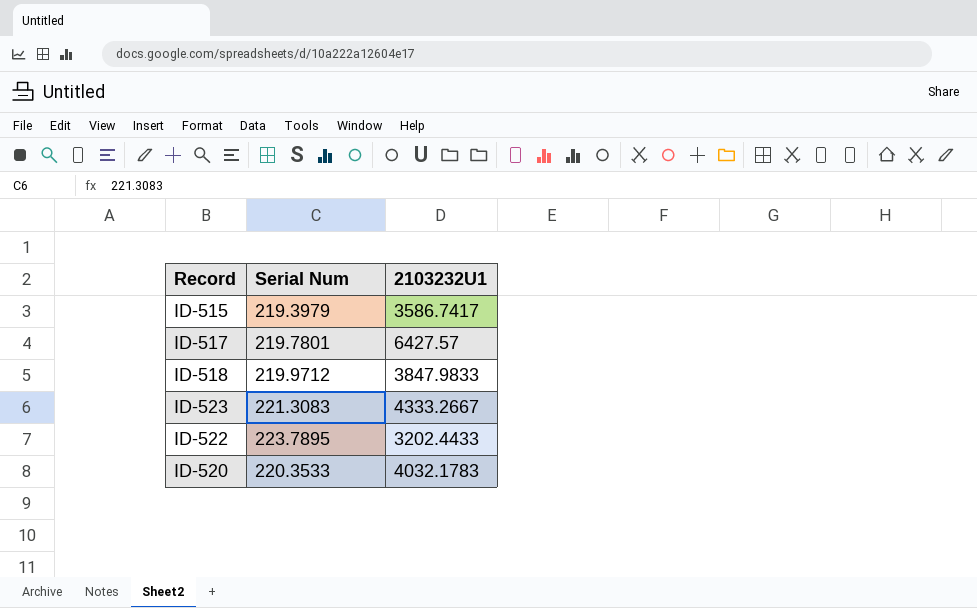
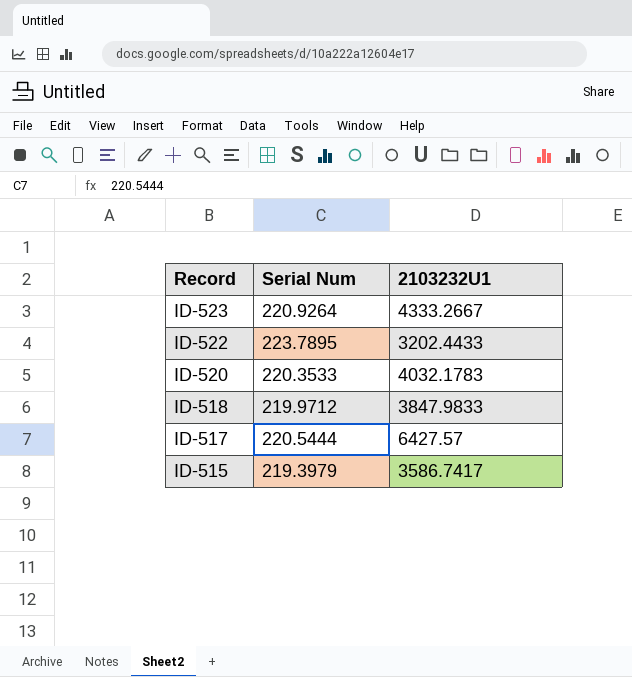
row order: none -> Record descending
ID-523 | Serial Num: 221.3083 -> 220.9264
ID-517 | Serial Num: 219.7801 -> 220.5444

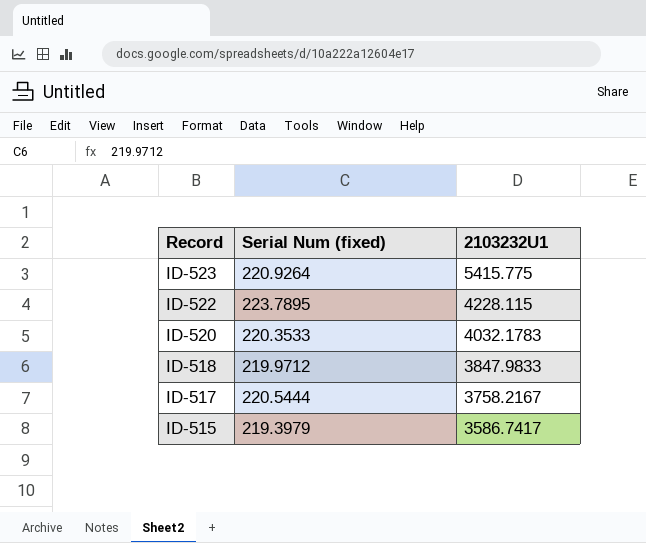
column name: Serial Num -> Serial Num (fixed)
ID-523 | 2103232U1: 4333.2667 -> 5415.775
ID-522 | 2103232U1: 3202.4433 -> 4228.115
ID-517 | 2103232U1: 6427.57 -> 3758.2167

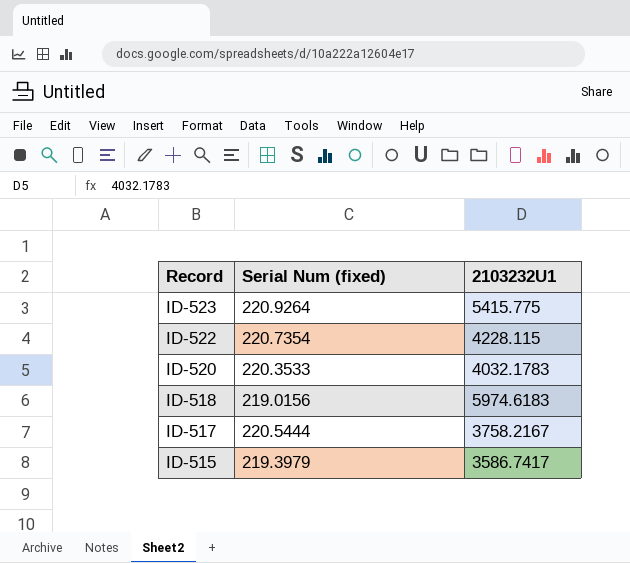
ID-522 | Serial Num (fixed): 223.7895 -> 220.7354
ID-518 | Serial Num (fixed): 219.9712 -> 219.0156
ID-518 | 2103232U1: 3847.9833 -> 5974.6183

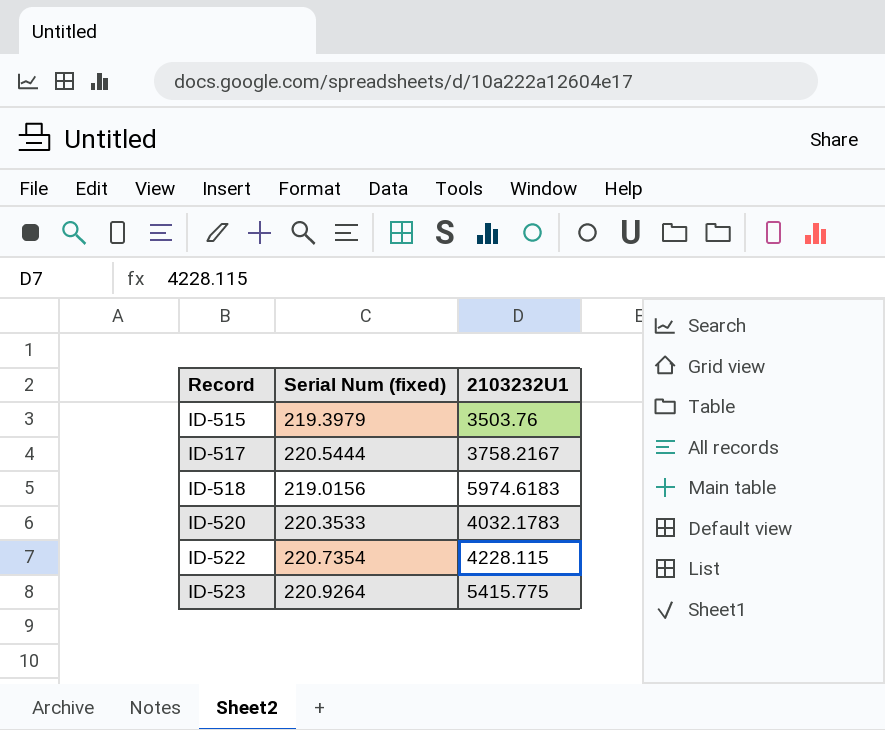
row order: Record descending -> Record ascending
ID-515 | 2103232U1: 3586.7417 -> 3503.76

